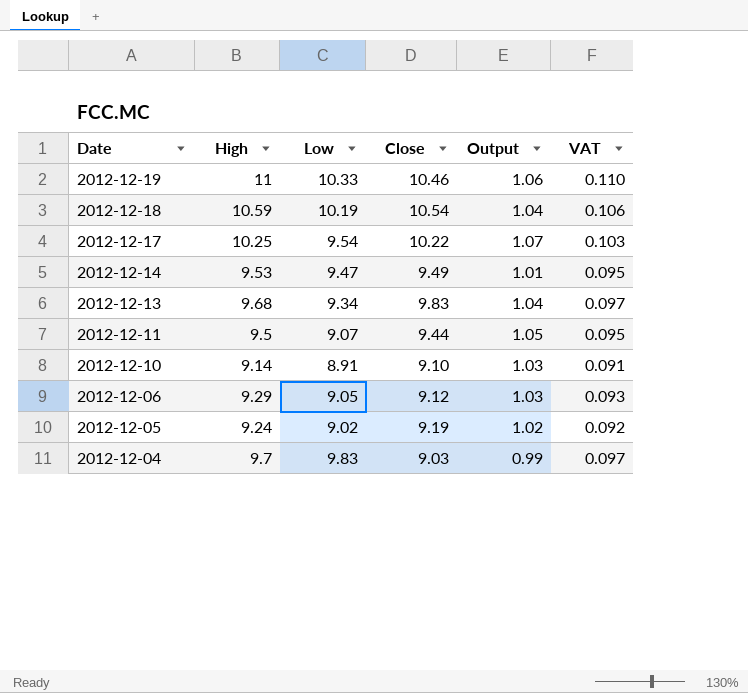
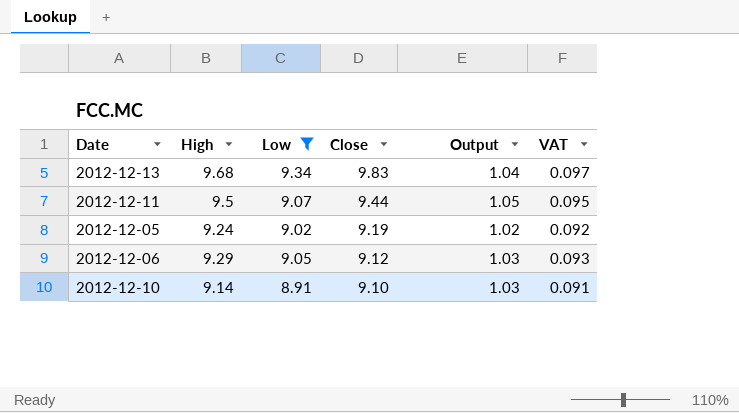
filter: none -> Low <= 9.34
row order: Date descending -> Close descending

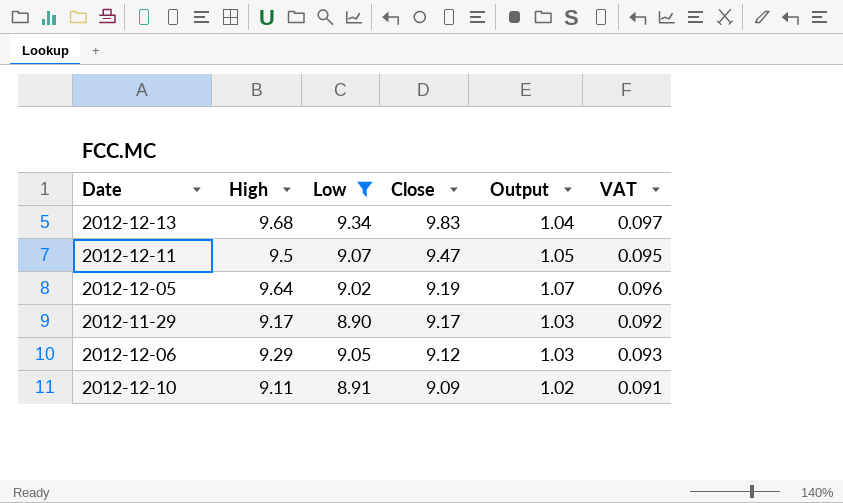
2012-12-11 | Close: 9.44 -> 9.47
2012-12-05 | High: 9.24 -> 9.64
2012-12-05 | Output: 1.02 -> 1.07
2012-12-05 | VAT: 0.092 -> 0.096
row 2012-11-29: none -> 9.17 | 8.90 | 9.17 | 1.03 | 0.092
2012-12-10 | High: 9.14 -> 9.11
2012-12-10 | Close: 9.10 -> 9.09
2012-12-10 | Output: 1.03 -> 1.02

